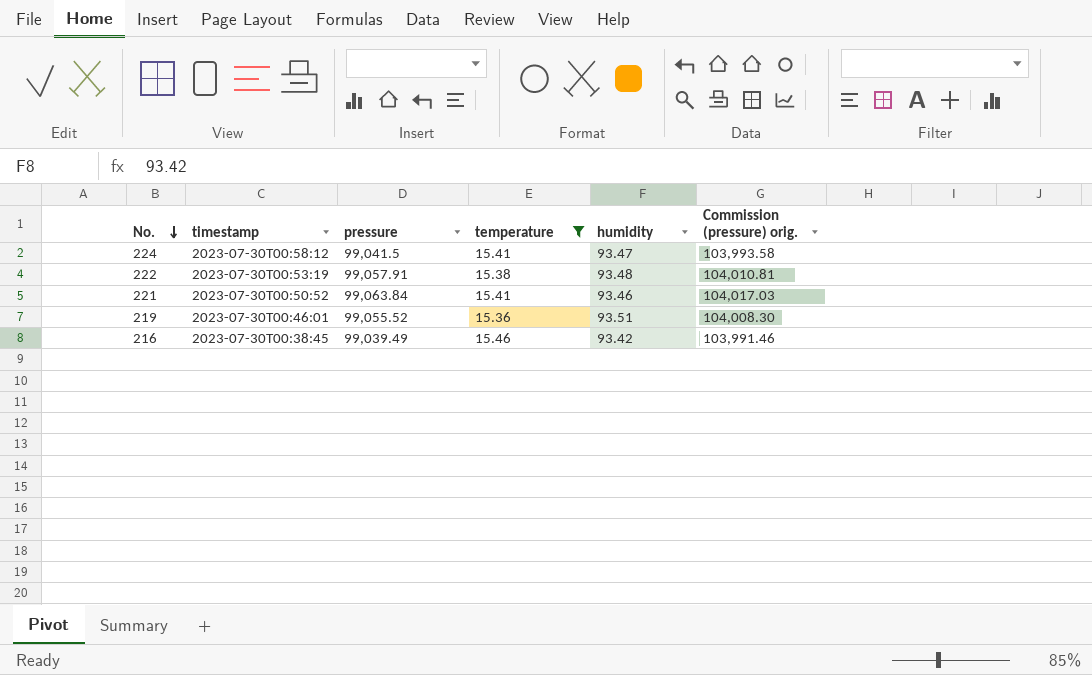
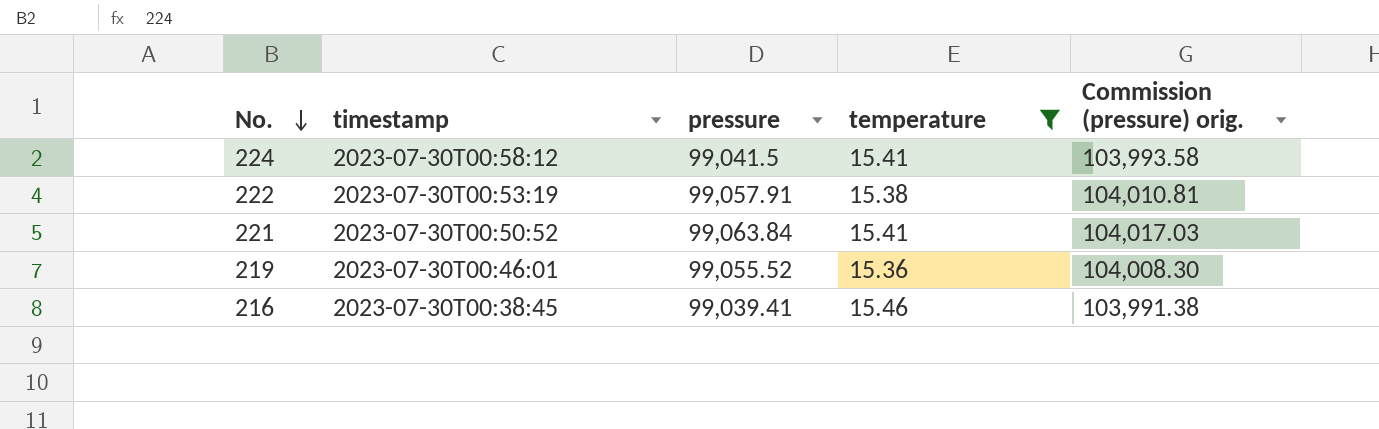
column humidity | position: 5 -> none
216 | pressure: 99,039.49 -> 99,039.41
216 | Commission (pressure) orig.: 103,991.46 -> 103,991.38

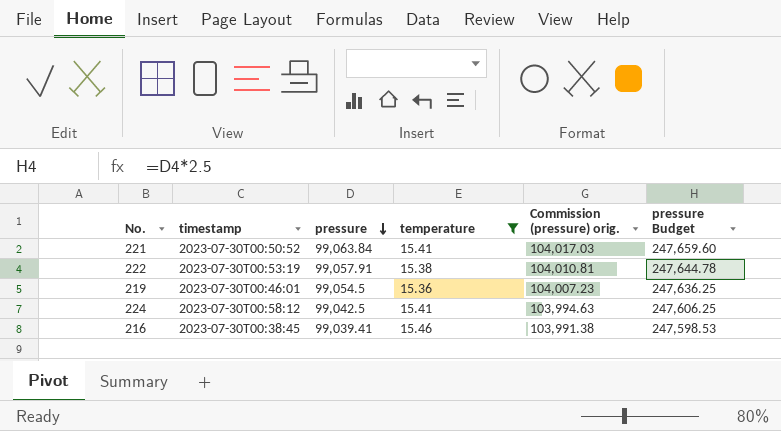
row order: No. descending -> pressure descending
column pressure Budget | formula: none -> [pressure] * 2.5
219 | pressure: 99,055.52 -> 99,054.5
219 | Commission (pressure) orig.: 104,008.30 -> 104,007.23
224 | pressure: 99,041.5 -> 99,042.5
224 | Commission (pressure) orig.: 103,993.58 -> 103,994.63

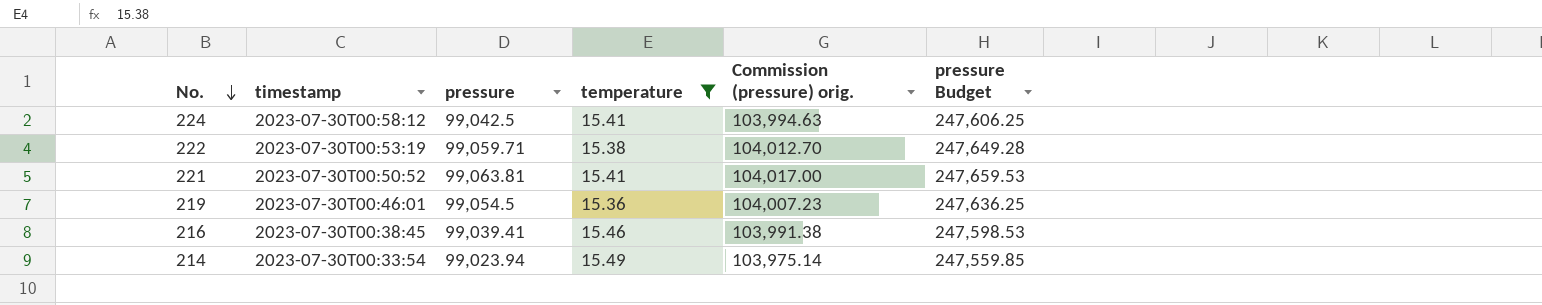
row order: pressure descending -> No. descending
222 | pressure: 99,057.91 -> 99,059.71
222 | Commission (pressure) orig.: 104,010.81 -> 104,012.70
222 | pressure Budget: 247,644.78 -> 247,649.28
221 | pressure: 99,063.84 -> 99,063.81
221 | Commission (pressure) orig.: 104,017.03 -> 104,017.00
221 | pressure Budget: 247,659.60 -> 247,659.53
row 214: none -> 2023-07-30T00:33:54 | 99,023.94 | 15.49 | 103,975.14 | 247,559.85

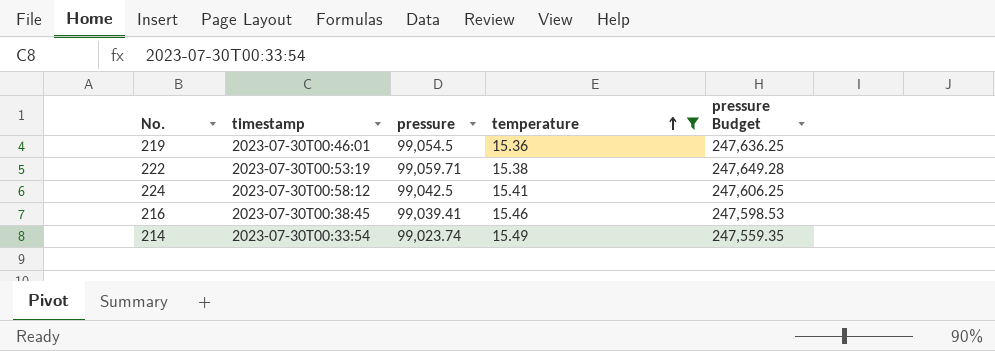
row order: No. descending -> temperature ascending
column Commission (pressure) orig. | formula: [pressure] * 1.05 -> none
row 221: 2023-07-30T00:50:52 | 99,063.81 | 15.41 | 104,017.00 | 247,659.53 -> none
214 | pressure: 99,023.94 -> 99,023.74
214 | pressure Budget: 247,559.85 -> 247,559.35

